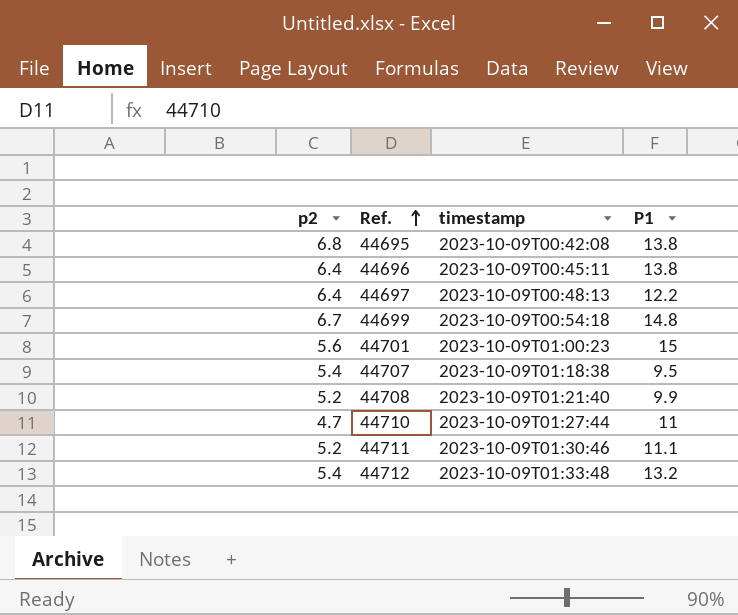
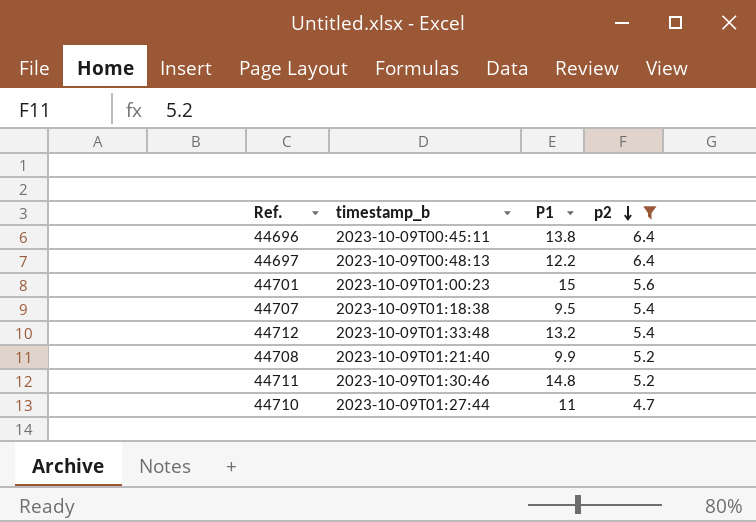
filter: none -> p2 <= 6.4
row order: Ref. ascending -> p2 descending
column name: timestamp -> timestamp_b
column p2 | position: 1 -> 4
44711 | P1: 11.1 -> 14.8

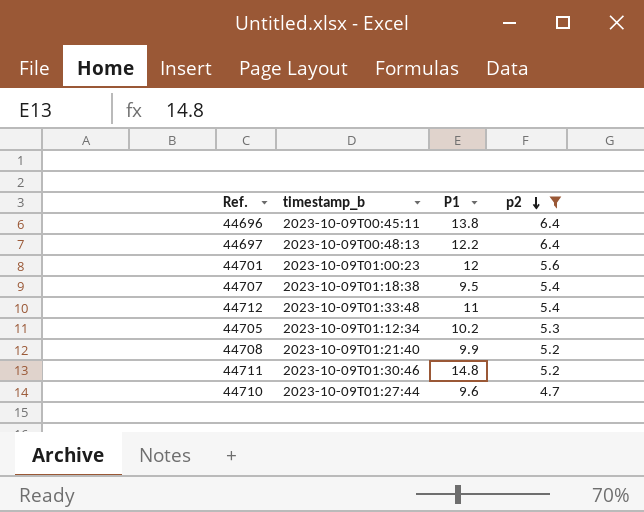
44701 | P1: 15 -> 12
44712 | P1: 13.2 -> 11
row 44705: none -> 2023-10-09T01:12:34 | 10.2 | 5.3
44710 | P1: 11 -> 9.6

